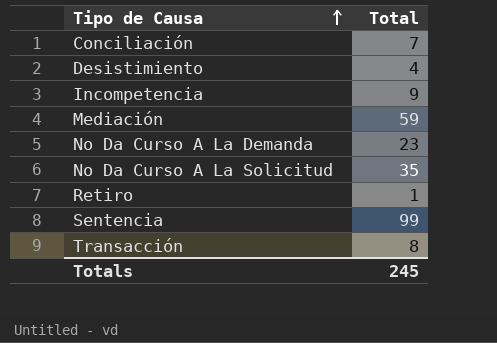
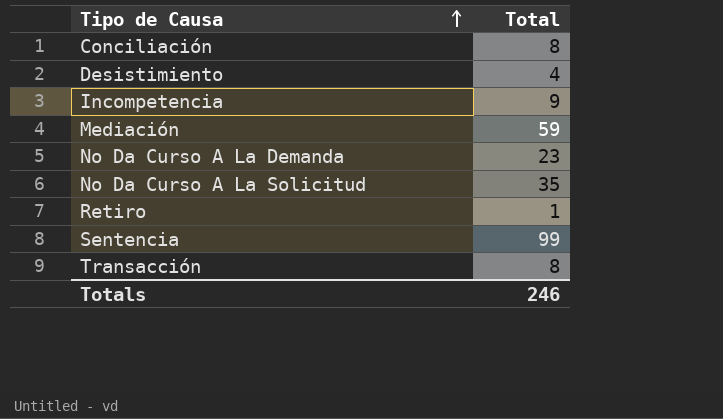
Conciliación | Total: 7 -> 8
Totals | Total: 245 -> 246

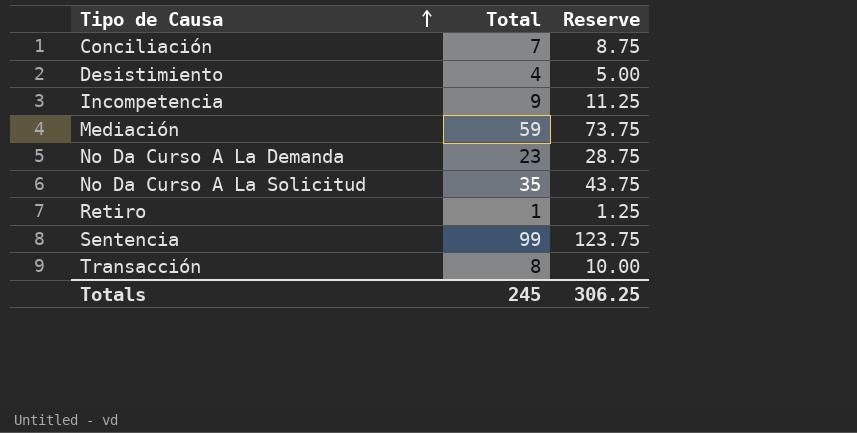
column Reserve | formula: none -> [Total] * 1.25
Conciliación | Total: 8 -> 7
Totals | Total: 246 -> 245

